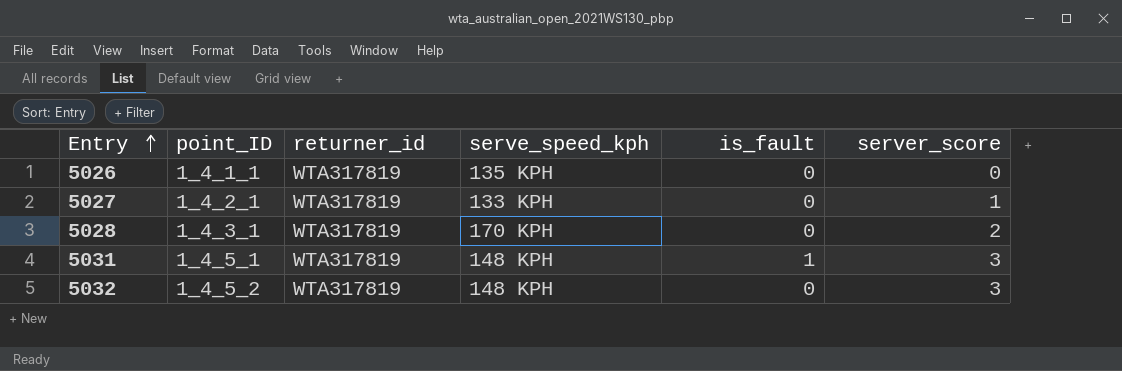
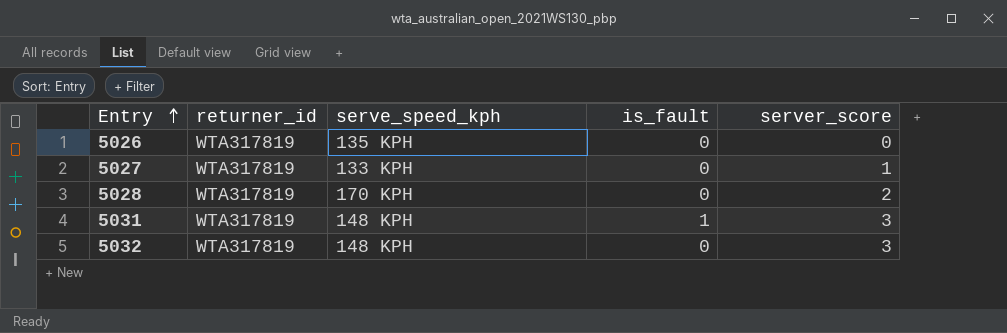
column point_ID | position: 2 -> none

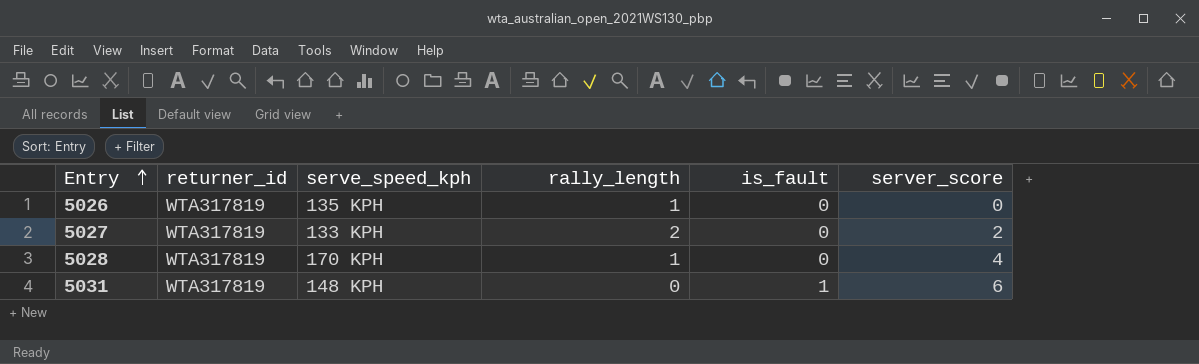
column rally_length | position: none -> 4
row 5032: WTA317819 | 148 KPH | 0 | 3 -> none
5027 | server_score: 1 -> 2
5028 | server_score: 2 -> 4
5031 | server_score: 3 -> 6

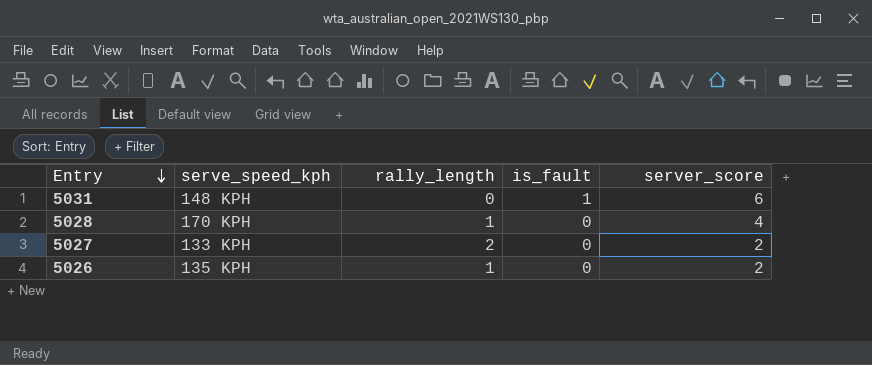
row order: Entry ascending -> Entry descending
column returner_id | position: 2 -> none
5026 | server_score: 0 -> 2

